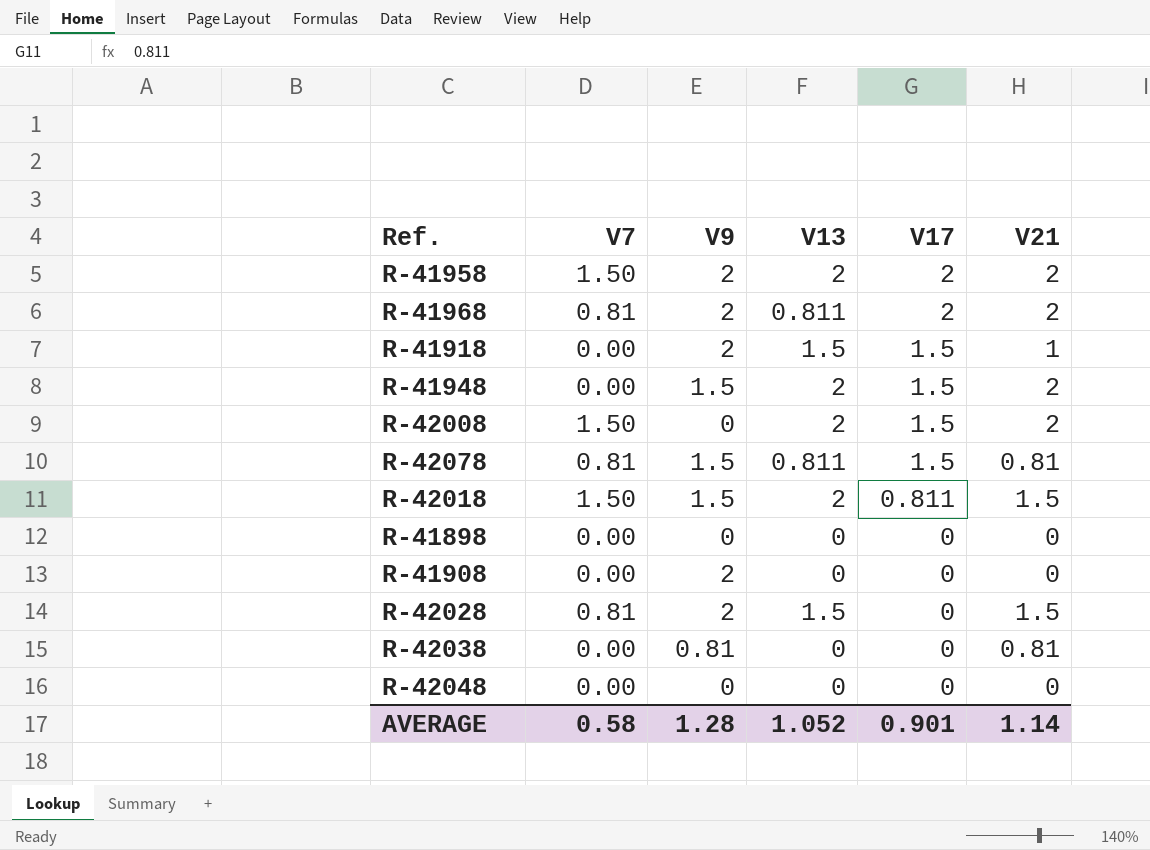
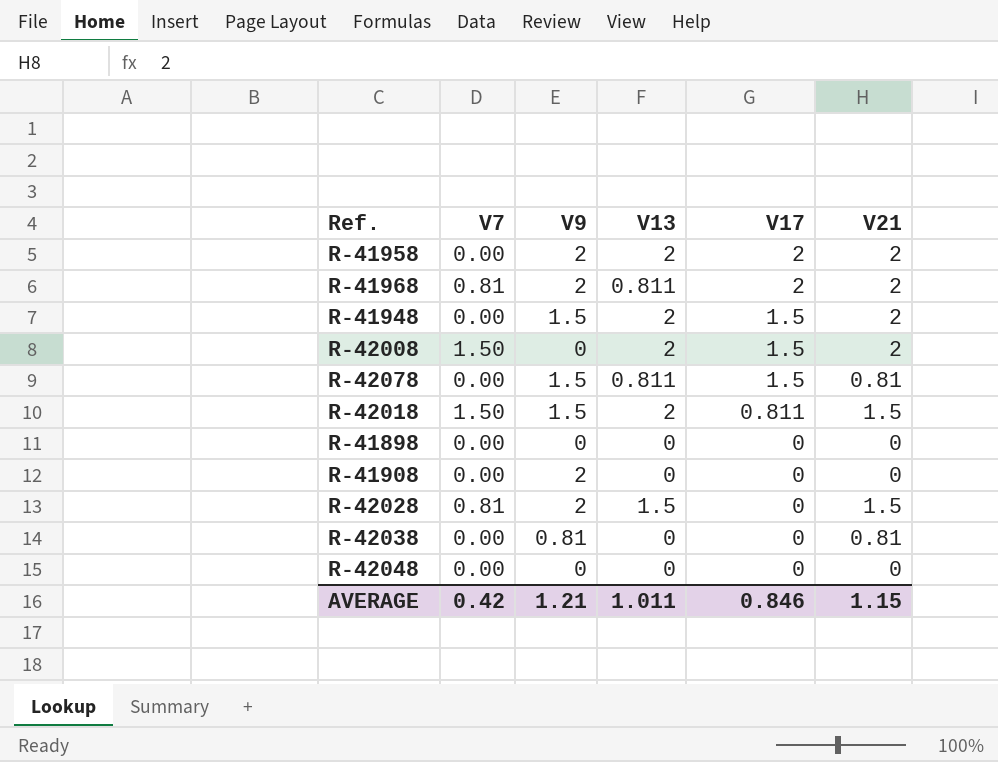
row R-41918: 0.00 | 2 | 1.5 | 1.5 | 1 -> none
R-41958 | V7: 1.50 -> 0.00
R-42078 | V7: 0.81 -> 0.00
AVERAGE | V7: 0.58 -> 0.42
AVERAGE | V9: 1.28 -> 1.21
AVERAGE | V13: 1.052 -> 1.011
AVERAGE | V17: 0.901 -> 0.846
AVERAGE | V21: 1.14 -> 1.15

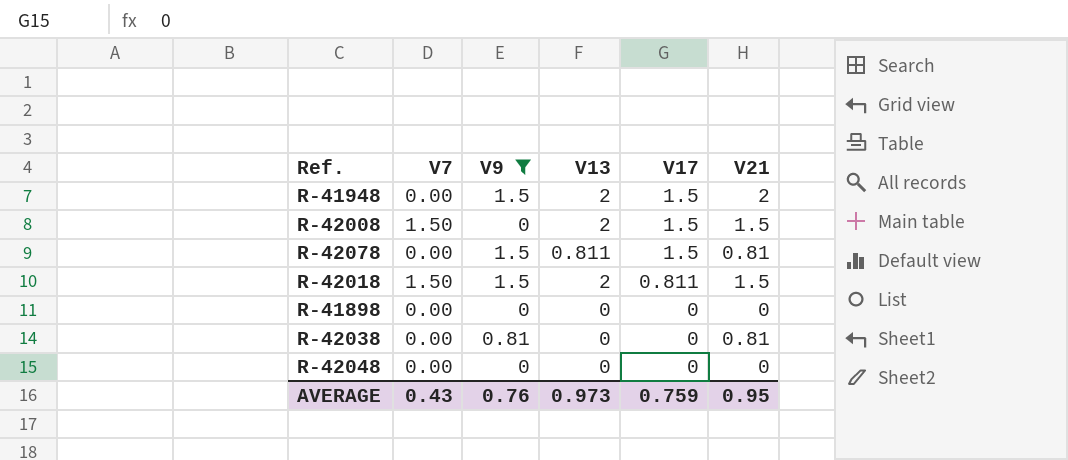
filter: none -> V9 != 2
R-42008 | V21: 2 -> 1.5
AVERAGE | V7: 0.42 -> 0.43
AVERAGE | V9: 1.21 -> 0.76
AVERAGE | V13: 1.011 -> 0.973
AVERAGE | V17: 0.846 -> 0.759
AVERAGE | V21: 1.15 -> 0.95

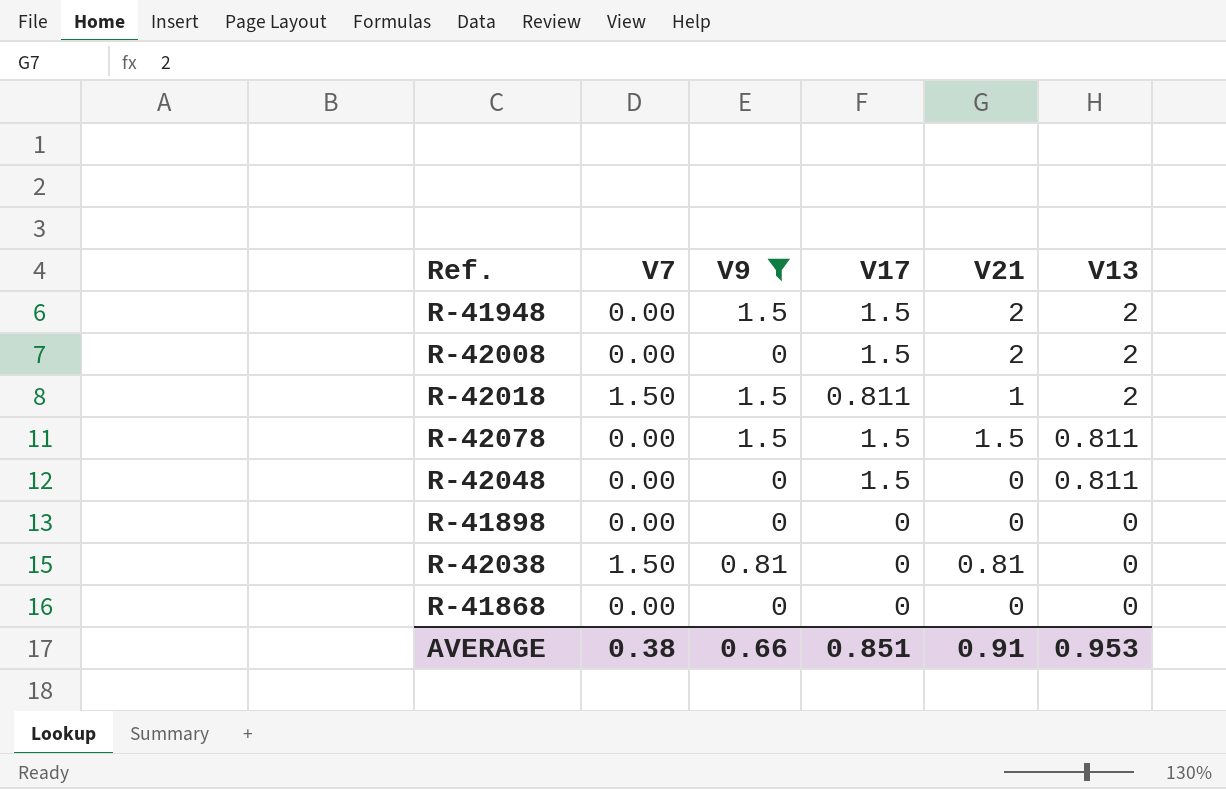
row order: V17 descending -> V13 descending
column V13 | position: 4 -> 6
R-42008 | V7: 1.50 -> 0.00
R-42008 | V21: 1.5 -> 2
R-42018 | V21: 1.5 -> 1
R-42078 | V21: 0.81 -> 1.5
R-42048 | V17: 0 -> 1.5
R-42048 | V13: 0 -> 0.811
R-42038 | V7: 0.00 -> 1.50
row R-41868: none -> 0.00 | 0 | 0 | 0 | 0
AVERAGE | V7: 0.43 -> 0.38
AVERAGE | V9: 0.76 -> 0.66
AVERAGE | V17: 0.759 -> 0.851
AVERAGE | V21: 0.95 -> 0.91
AVERAGE | V13: 0.973 -> 0.953

